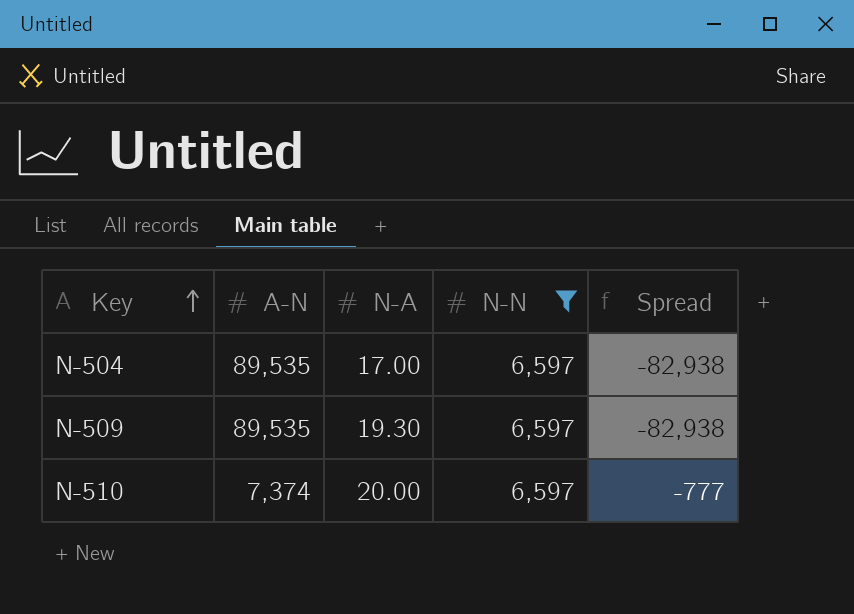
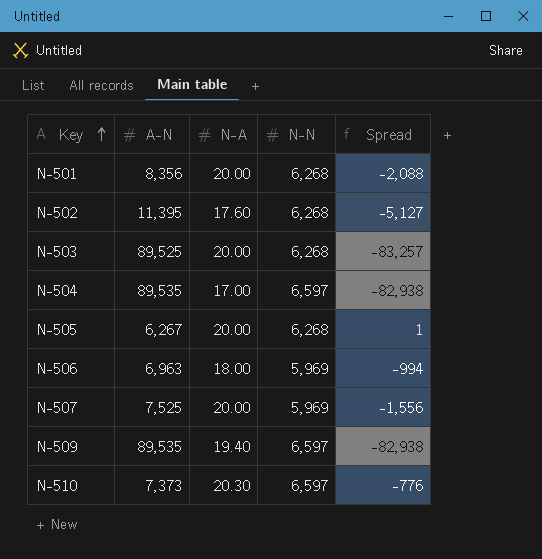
filter: N-N = 6,597 -> none
N-509 | N-A: 19.30 -> 19.40
N-510 | A-N: 7,374 -> 7,373
N-510 | N-A: 20.00 -> 20.30
N-510 | Spread: -777 -> -776

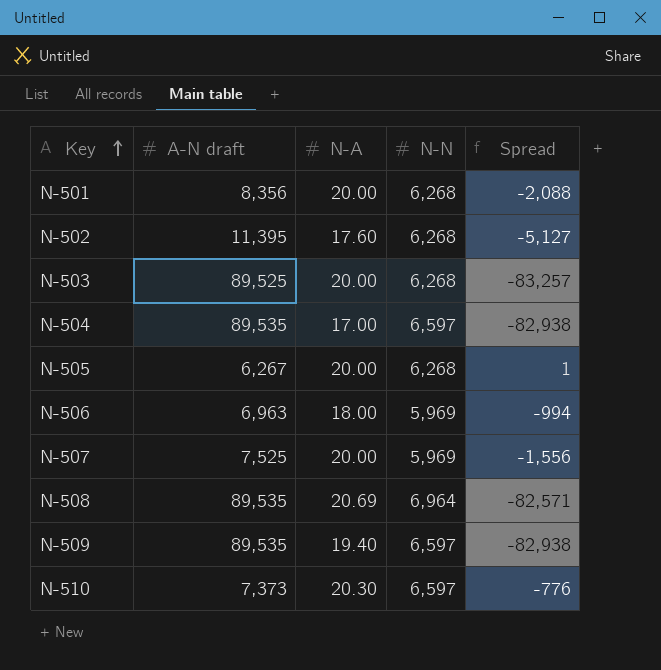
column name: A-N -> A-N draft
row N-508: none -> 89,535 | 20.69 | 6,964 | -82,571

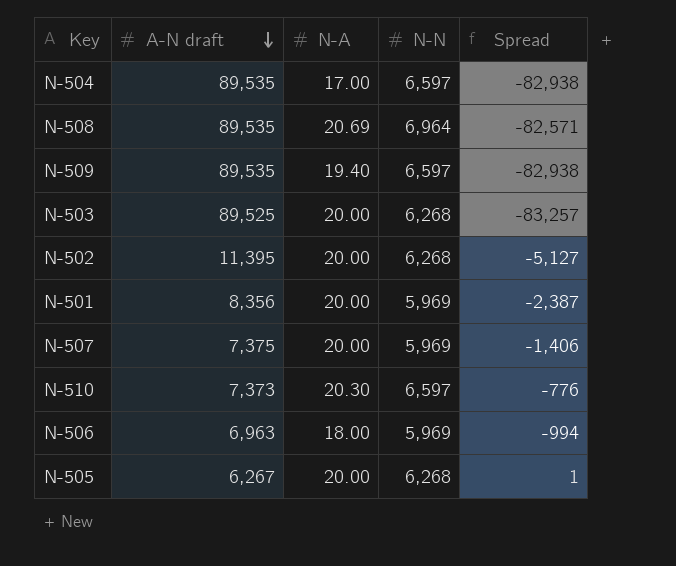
row order: Key ascending -> A-N draft descending
N-502 | N-A: 17.60 -> 20.00
N-501 | N-N: 6,268 -> 5,969
N-501 | Spread: -2,088 -> -2,387
N-507 | A-N draft: 7,525 -> 7,375
N-507 | Spread: -1,556 -> -1,406

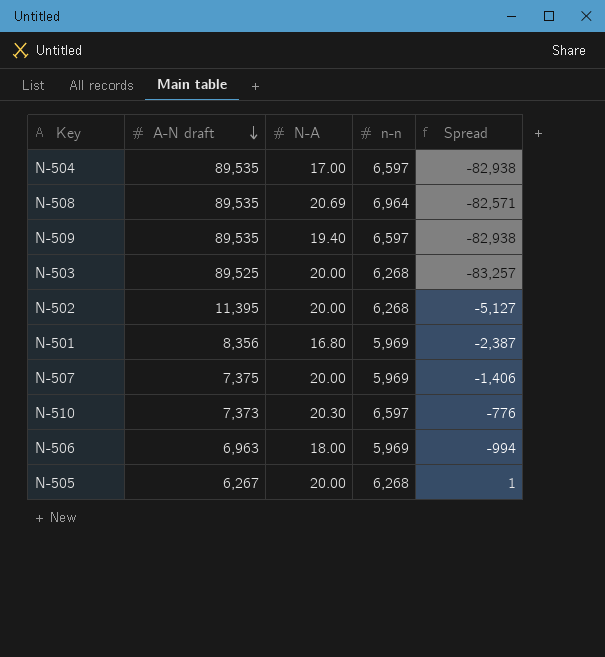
column name: N-N -> n-n
N-501 | N-A: 20.00 -> 16.80

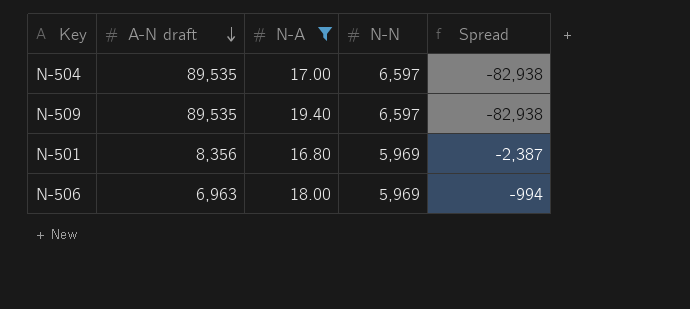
filter: none -> N-A <= 19.40
column name: n-n -> N-N

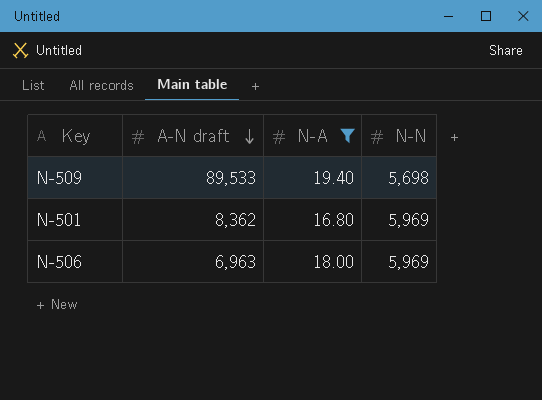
column Spread | formula: [N-N] - [A-N draft] -> none
row N-504: 89,535 | 17.00 | 6,597 | -82,938 -> none
N-509 | A-N draft: 89,535 -> 89,533
N-509 | N-N: 6,597 -> 5,698
N-501 | A-N draft: 8,356 -> 8,362

